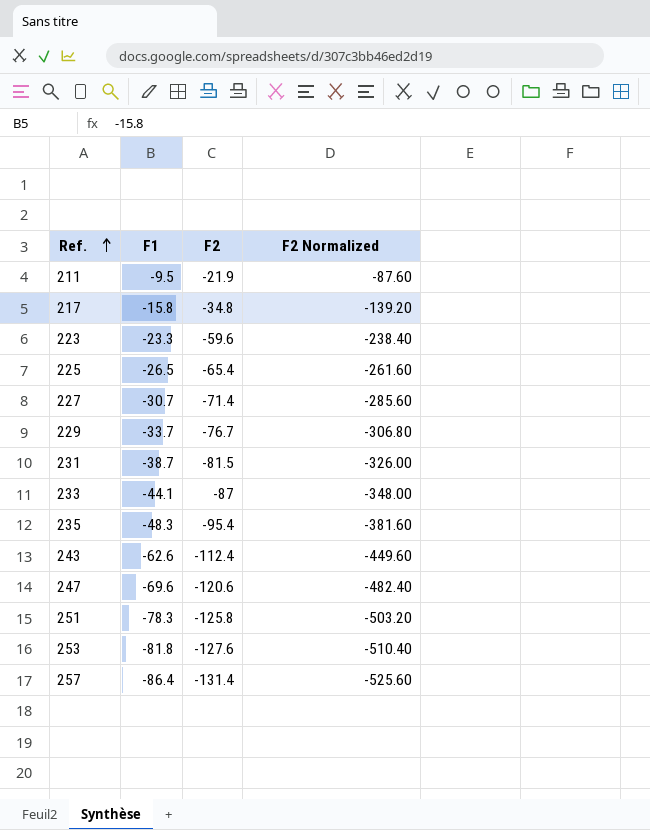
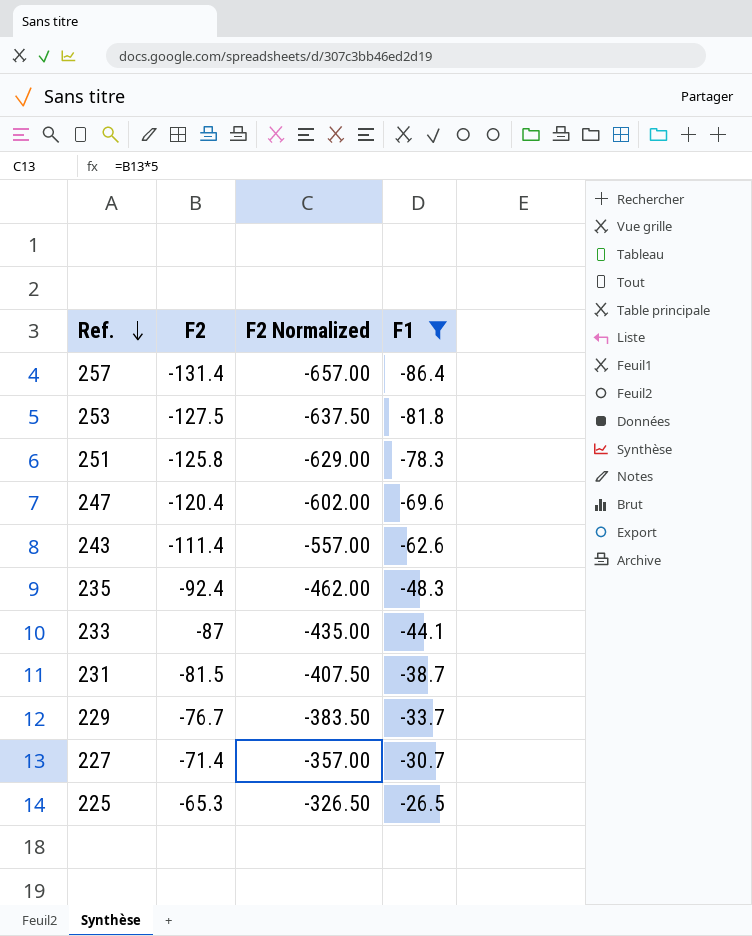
filter: none -> F1 <= -26.5
row order: Ref. ascending -> Ref. descending
column F2 Normalized | formula: [F2] * 4 -> [F2] * 5
column F1 | position: 2 -> 4
253 | F2: -127.6 -> -127.5
247 | F2: -120.6 -> -120.4
243 | F2: -112.4 -> -111.4
235 | F2: -95.4 -> -92.4
225 | F2: -65.4 -> -65.3

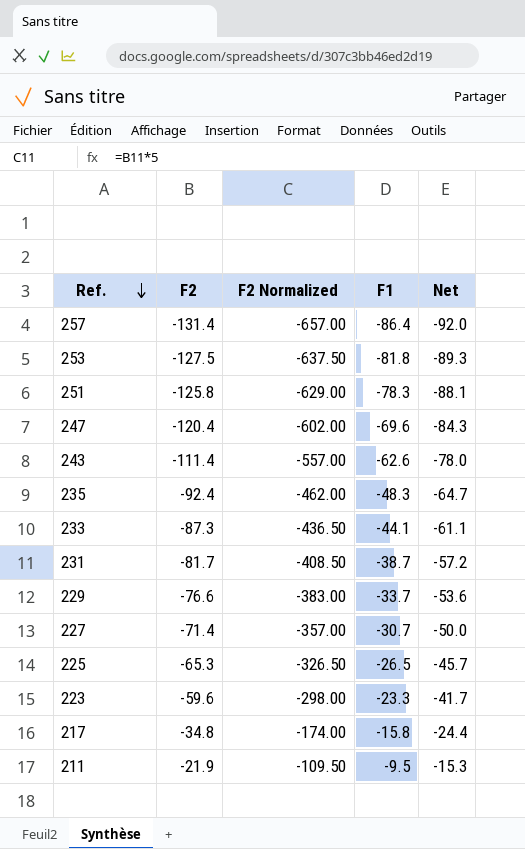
filter: F1 <= -26.5 -> none
column Net | formula: none -> [F2] * 0.7
233 | F2: -87 -> -87.3
233 | F2 Normalized: -435.00 -> -436.50
231 | F2: -81.5 -> -81.7
231 | F2 Normalized: -407.50 -> -408.50
229 | F2: -76.7 -> -76.6
229 | F2 Normalized: -383.50 -> -383.00

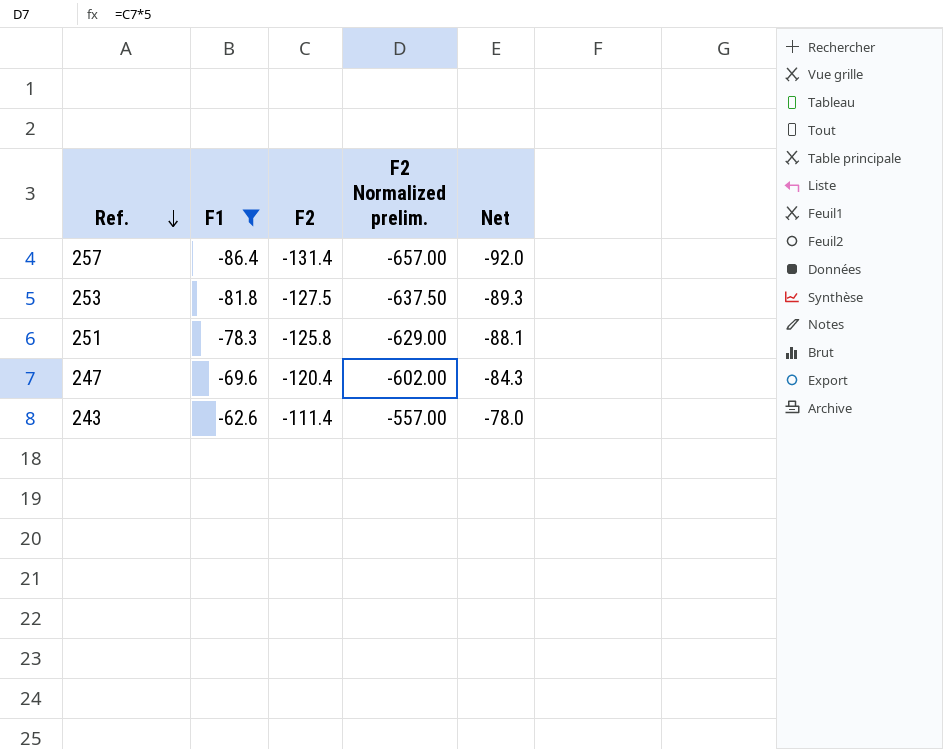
filter: none -> F1 <= -62.6
column F1 | position: 4 -> 2
column name: F2 Normalized -> F2 Normalized prelim.

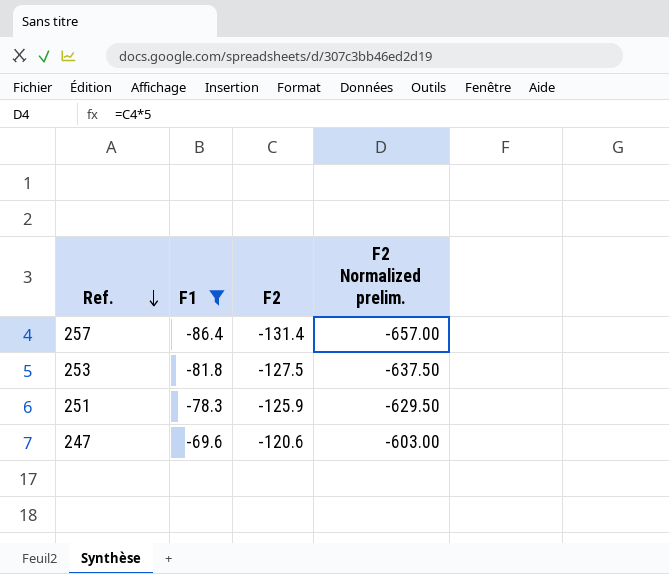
column Net | formula: [F2] * 0.7 -> none
row 243: -62.6 | -111.4 | -557.00 | -78.0 -> none
251 | F2: -125.8 -> -125.9
251 | F2 Normalized prelim.: -629.00 -> -629.50
247 | F2: -120.4 -> -120.6
247 | F2 Normalized prelim.: -602.00 -> -603.00

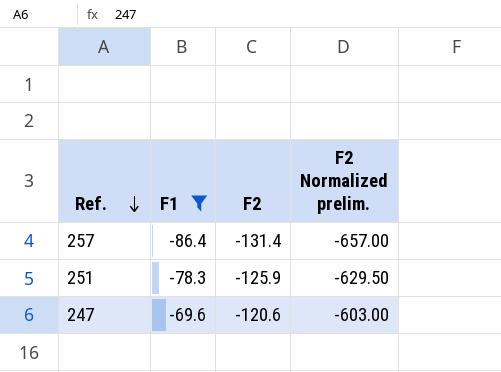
row 253: -81.8 | -127.5 | -637.50 -> none

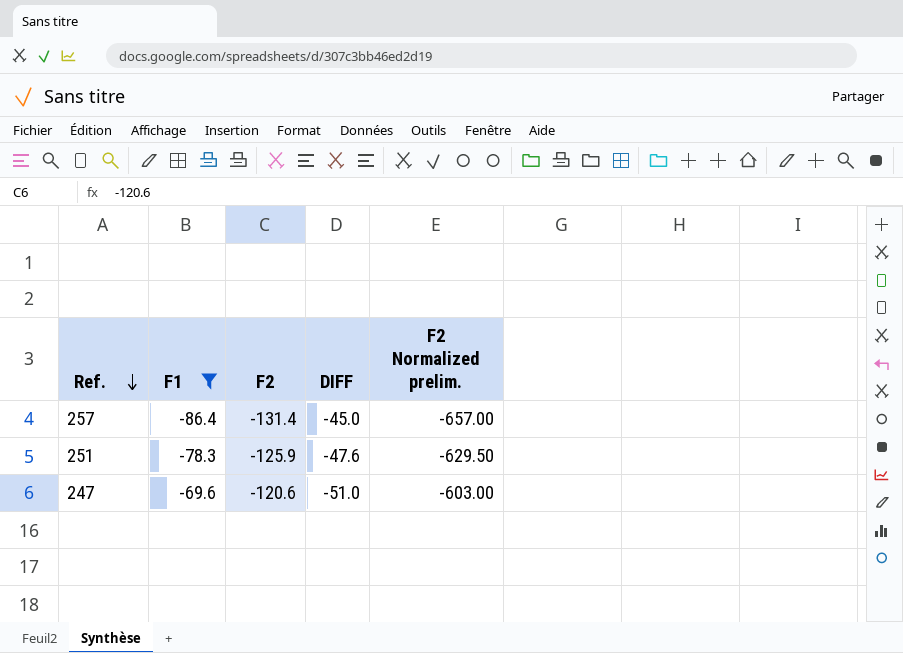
column DIFF | formula: none -> [F2] - [F1]

